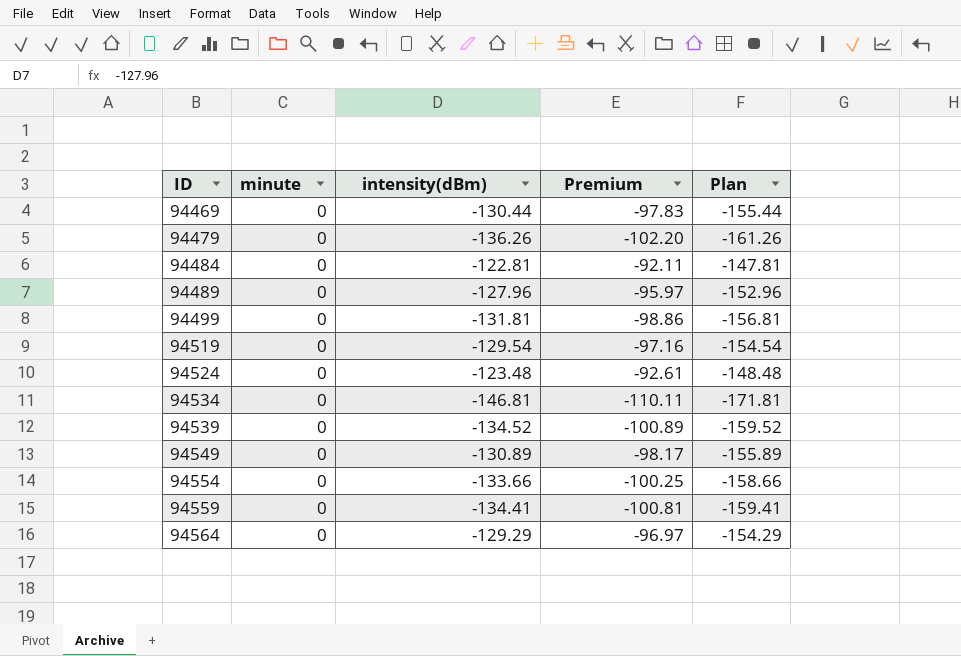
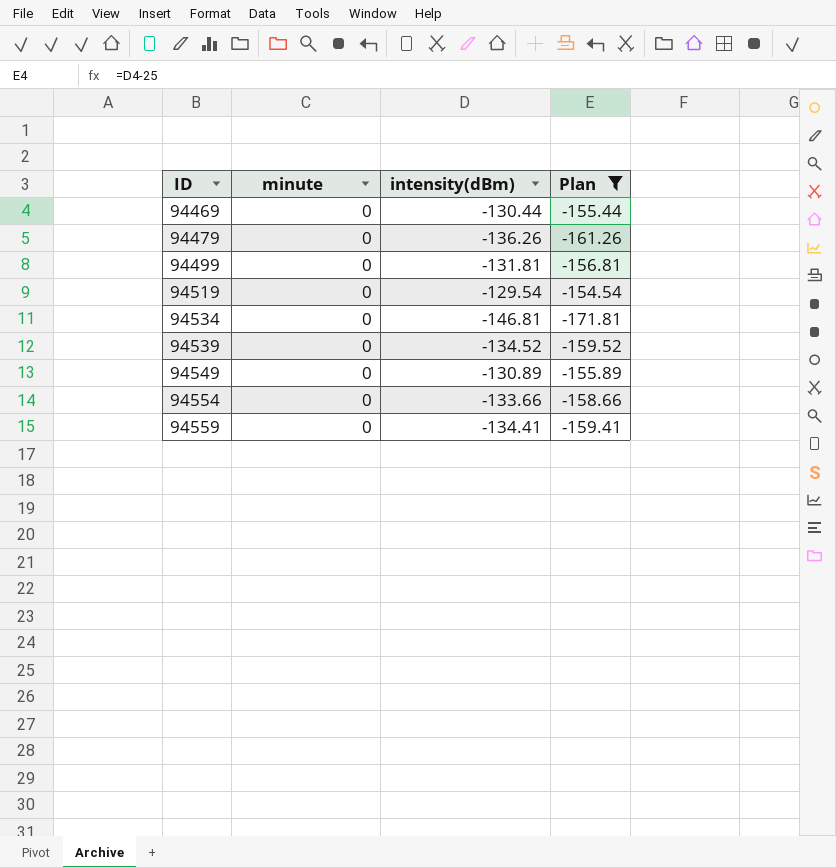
filter: none -> Plan <= -154.54
column Premium | formula: [intensity(dBm)] * 0.75 -> none

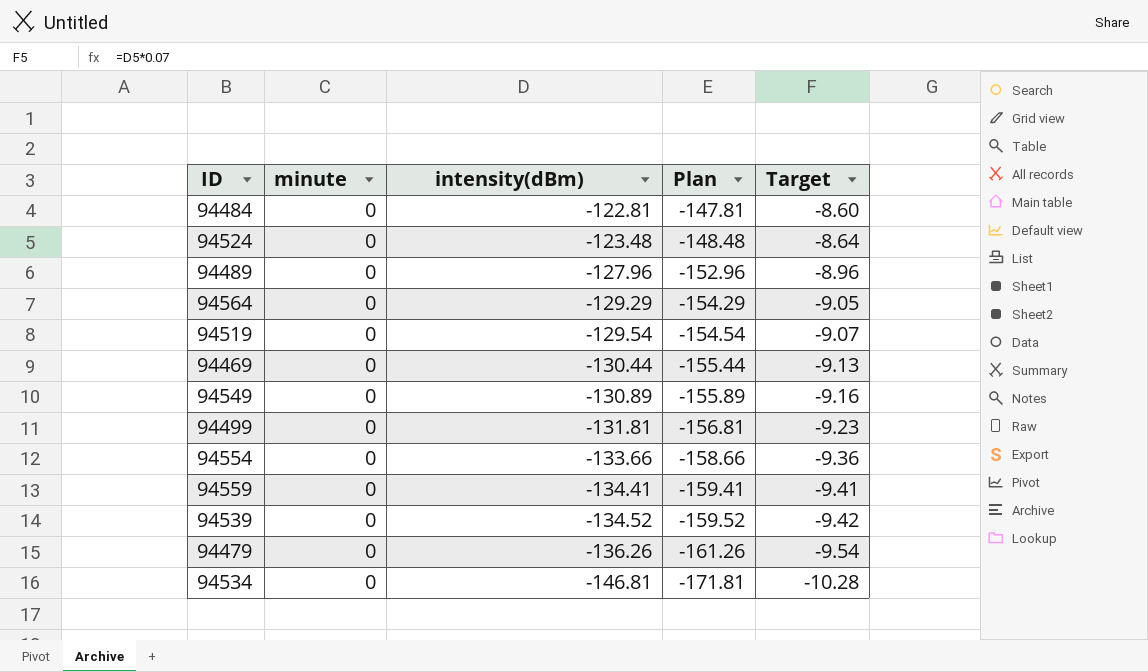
filter: Plan <= -154.54 -> none
row order: ID ascending -> intensity(dBm) descending
column Target | formula: none -> [intensity(dBm)] * 0.07

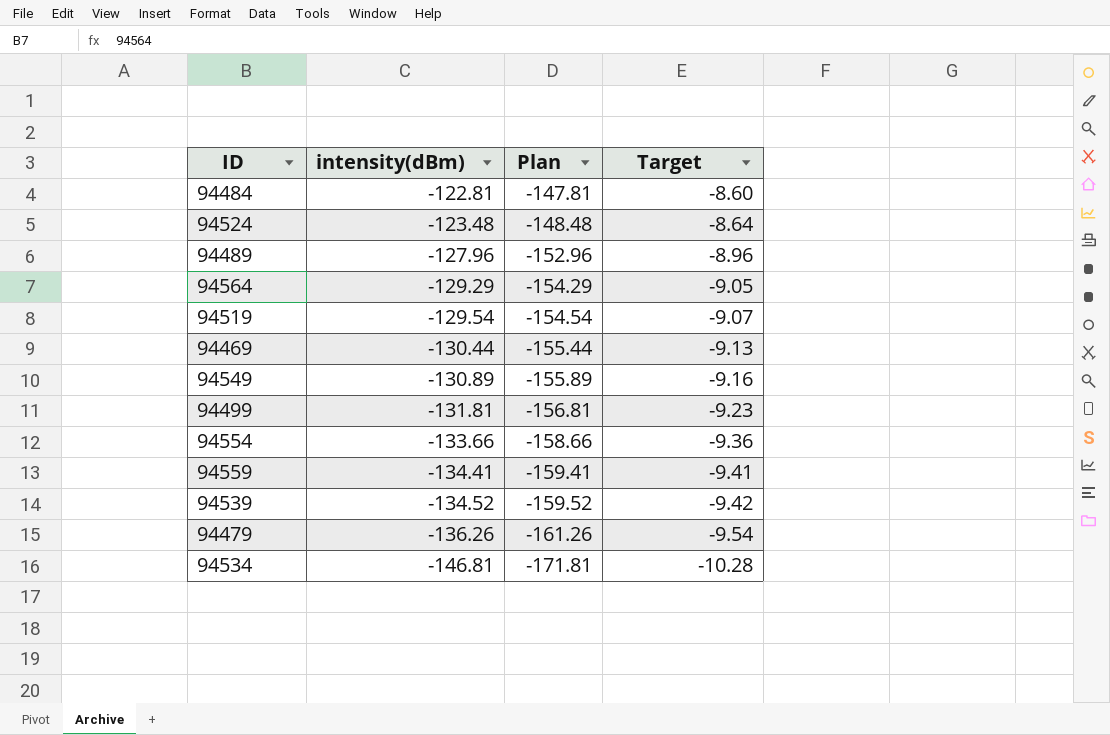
column minute | position: 2 -> none

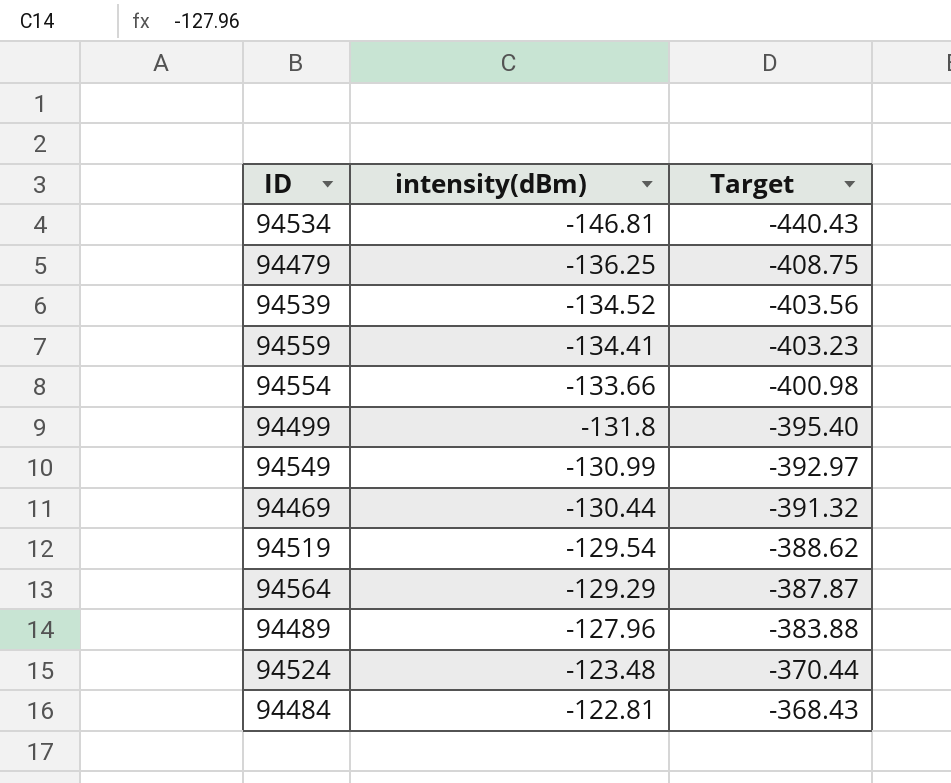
row order: intensity(dBm) descending -> intensity(dBm) ascending
column Plan | formula: [intensity(dBm)] - 25 -> none
column Target | formula: [intensity(dBm)] * 0.07 -> [intensity(dBm)] * 3
94479 | intensity(dBm): -136.26 -> -136.25
94499 | intensity(dBm): -131.81 -> -131.8
94549 | intensity(dBm): -130.89 -> -130.99

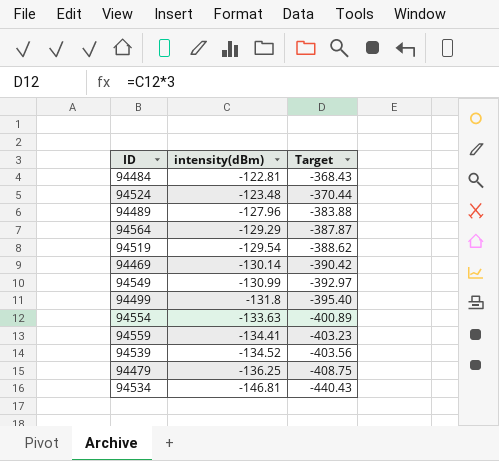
row order: intensity(dBm) ascending -> intensity(dBm) descending
94469 | intensity(dBm): -130.44 -> -130.14
94469 | Target: -391.32 -> -390.42
94554 | intensity(dBm): -133.66 -> -133.63
94554 | Target: -400.98 -> -400.89

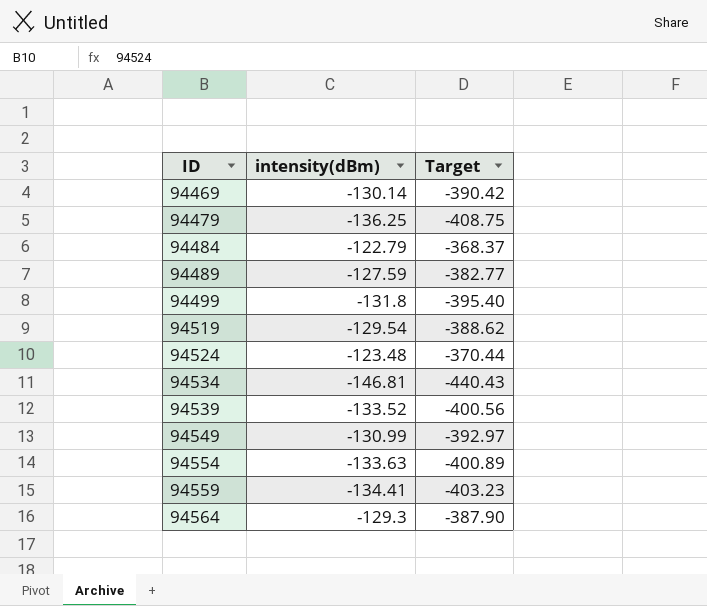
row order: intensity(dBm) descending -> ID ascending
94484 | intensity(dBm): -122.81 -> -122.79
94484 | Target: -368.43 -> -368.37
94489 | intensity(dBm): -127.96 -> -127.59
94489 | Target: -383.88 -> -382.77
94539 | intensity(dBm): -134.52 -> -133.52
94539 | Target: -403.56 -> -400.56
94564 | intensity(dBm): -129.29 -> -129.3
94564 | Target: -387.87 -> -387.90

